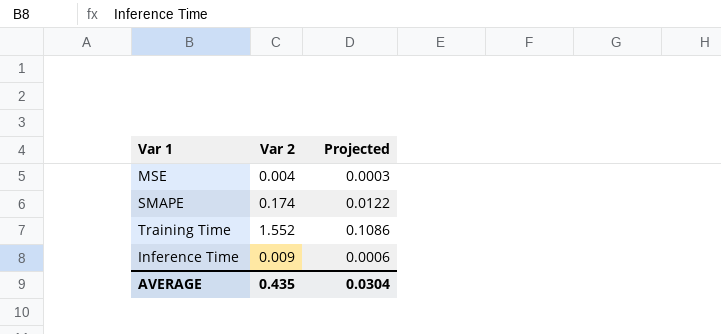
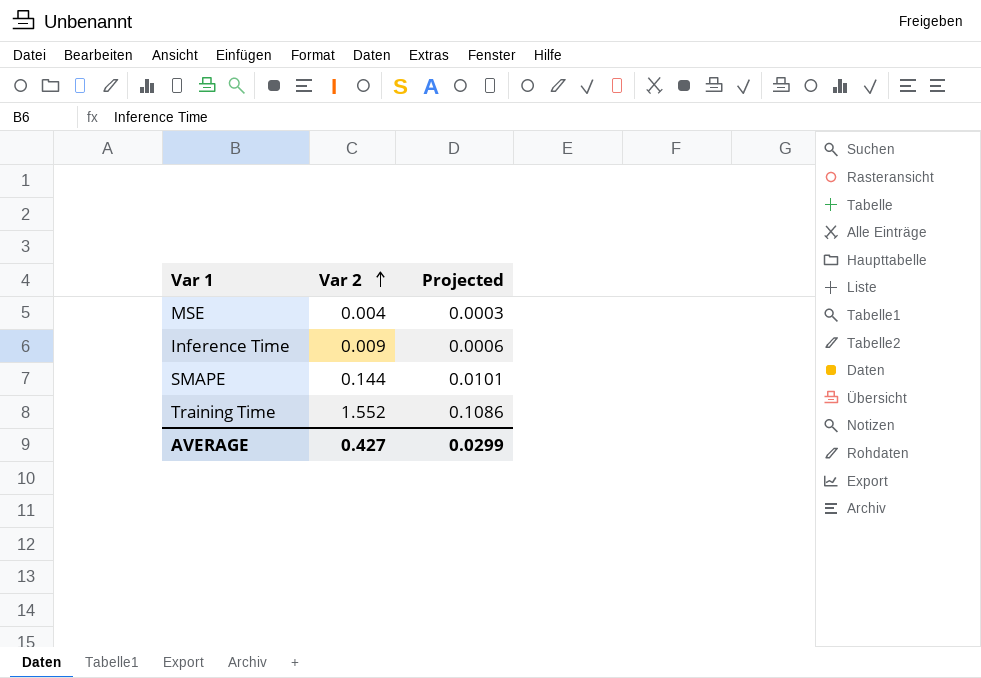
row order: none -> Var 2 ascending
SMAPE | Var 2: 0.174 -> 0.144
SMAPE | Projected: 0.0122 -> 0.0101
AVERAGE | Var 2: 0.435 -> 0.427
AVERAGE | Projected: 0.0304 -> 0.0299

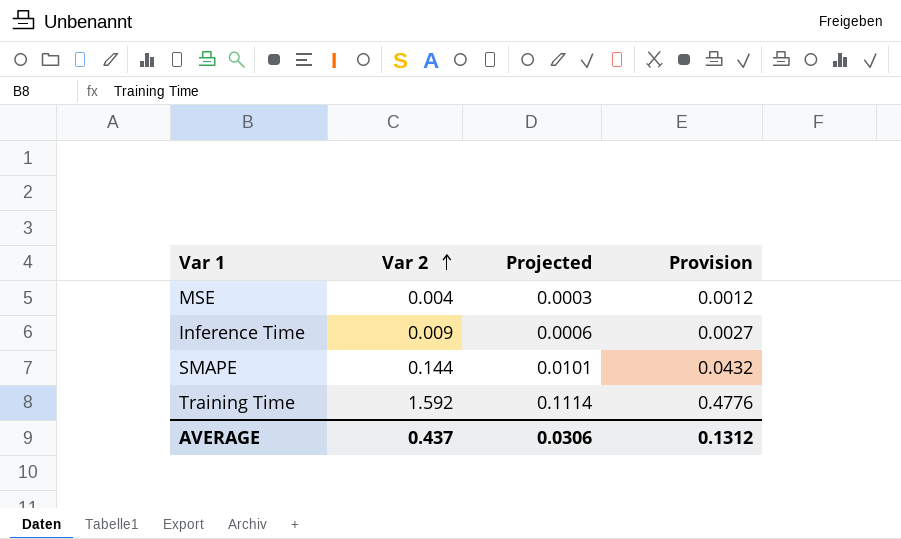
column Provision | formula: none -> [Var 2] * 0.3
Training Time | Var 2: 1.552 -> 1.592
Training Time | Projected: 0.1086 -> 0.1114
AVERAGE | Var 2: 0.427 -> 0.437
AVERAGE | Projected: 0.0299 -> 0.0306

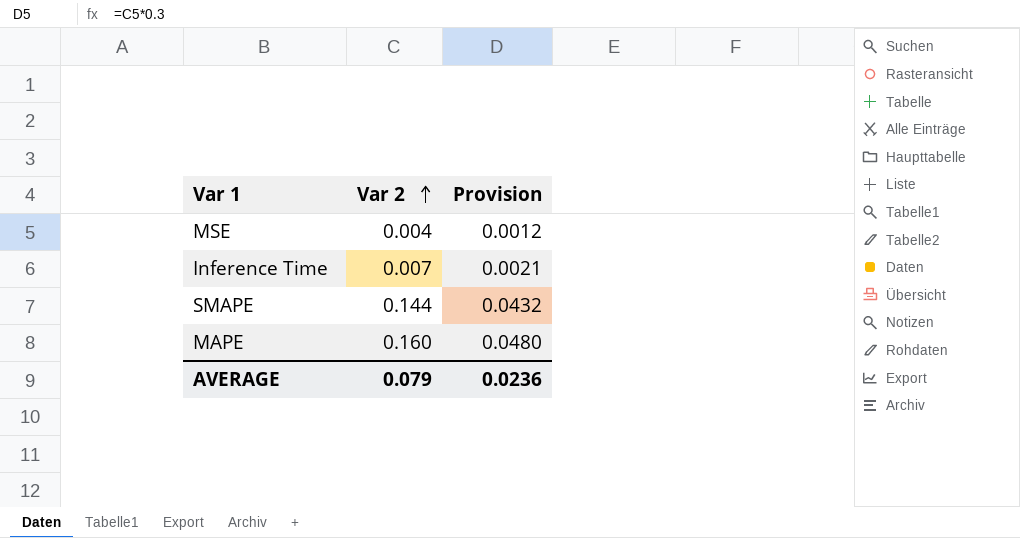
column Projected | formula: [Var 2] * 0.07 -> none
row Training Time: 1.592 | 0.1114 | 0.4776 -> none
Inference Time | Var 2: 0.009 -> 0.007
Inference Time | Provision: 0.0027 -> 0.0021
row MAPE: none -> 0.160 | 0.0480
AVERAGE | Var 2: 0.437 -> 0.079
AVERAGE | Provision: 0.1312 -> 0.0236

